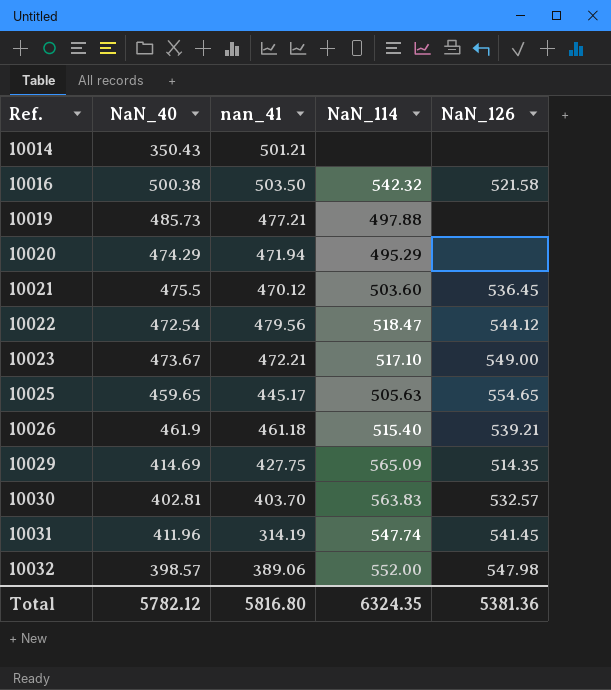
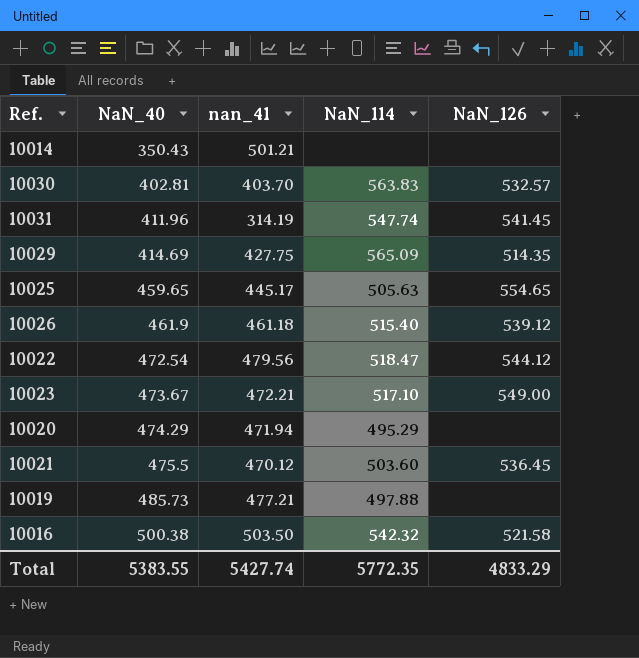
row order: Ref. ascending -> NaN_40 ascending
row 10032: 398.57 | 389.06 | 552.00 | 547.98 -> none
10026 | NaN_126: 539.21 -> 539.12
Total | NaN_40: 5782.12 -> 5383.55
Total | nan_41: 5816.80 -> 5427.74
Total | NaN_114: 6324.35 -> 5772.35
Total | NaN_126: 5381.36 -> 4833.29

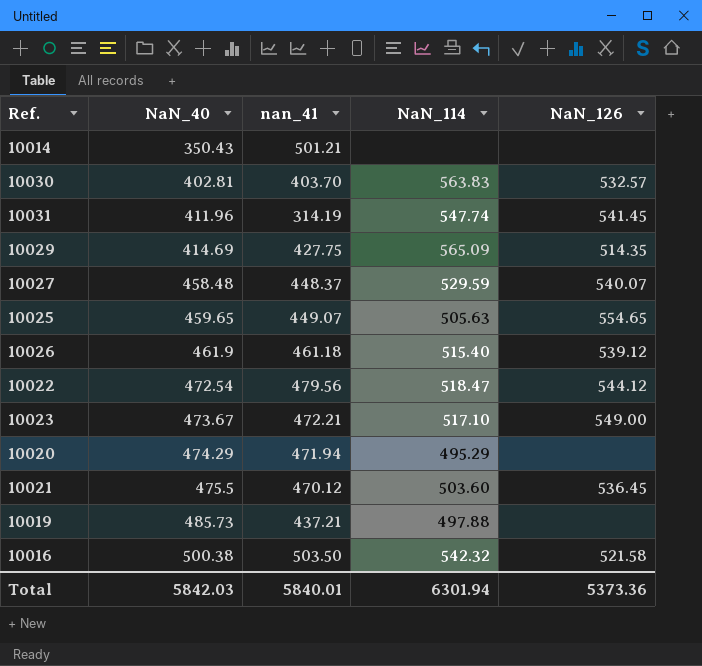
row 10027: none -> 458.48 | 448.37 | 529.59 | 540.07
10025 | nan_41: 445.17 -> 449.07
10019 | nan_41: 477.21 -> 437.21
Total | NaN_40: 5383.55 -> 5842.03
Total | nan_41: 5427.74 -> 5840.01
Total | NaN_114: 5772.35 -> 6301.94
Total | NaN_126: 4833.29 -> 5373.36

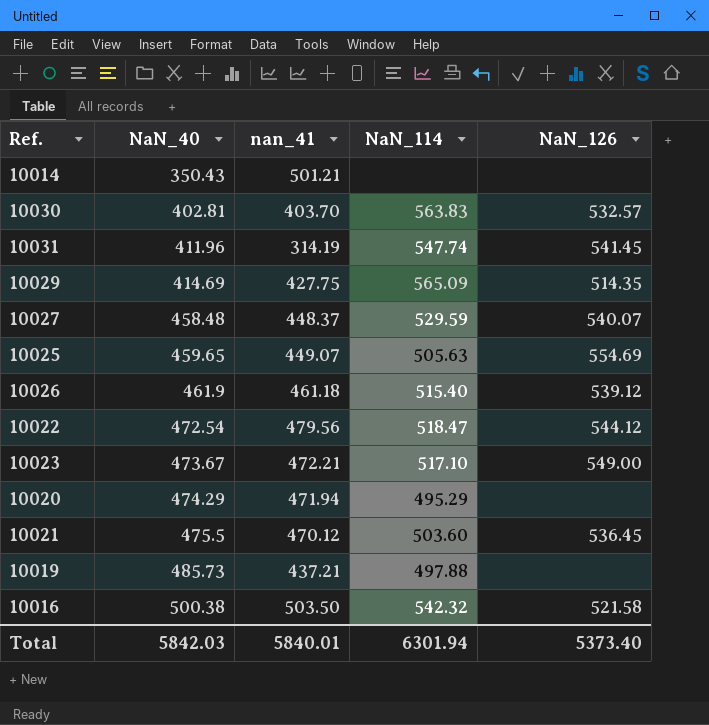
10025 | NaN_126: 554.65 -> 554.69
Total | NaN_126: 5373.36 -> 5373.40

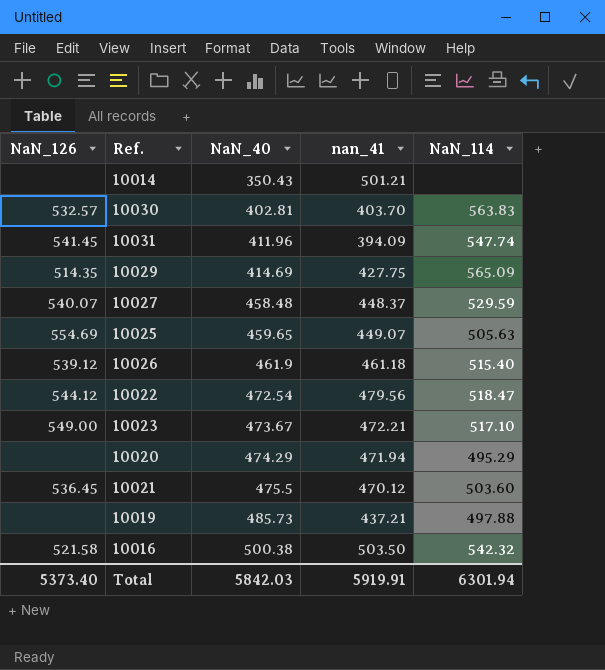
column NaN_126 | position: 5 -> 1
10031 | nan_41: 314.19 -> 394.09
Total | nan_41: 5840.01 -> 5919.91

